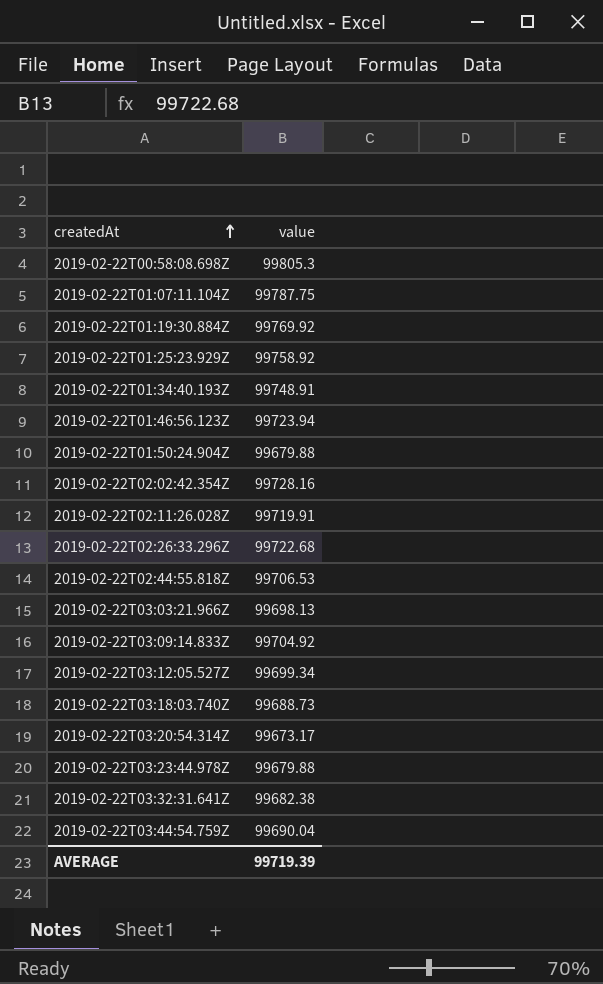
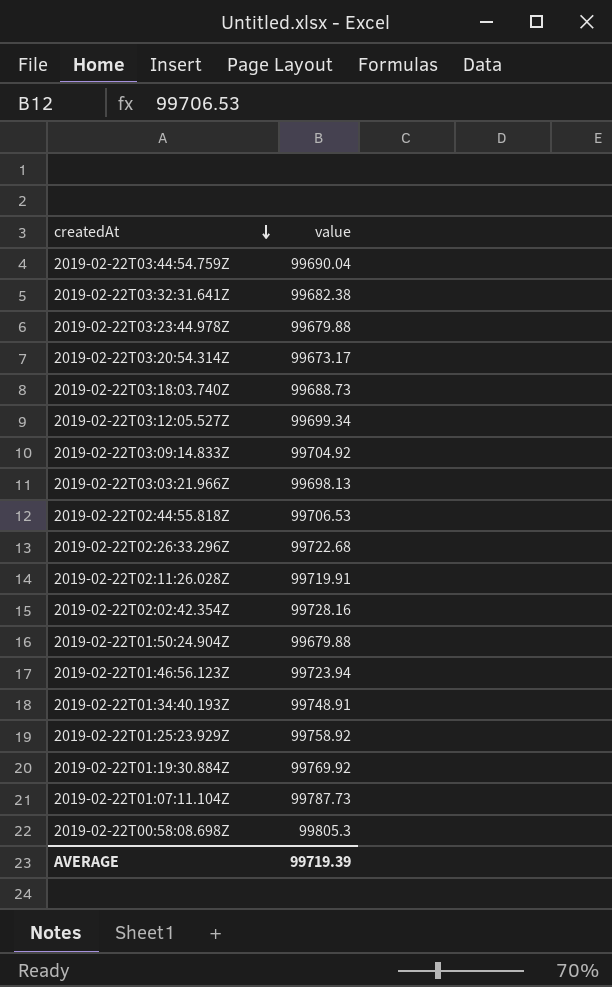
row order: createdAt ascending -> createdAt descending
2019-02-22T01:07:11.104Z | value: 99787.75 -> 99787.73

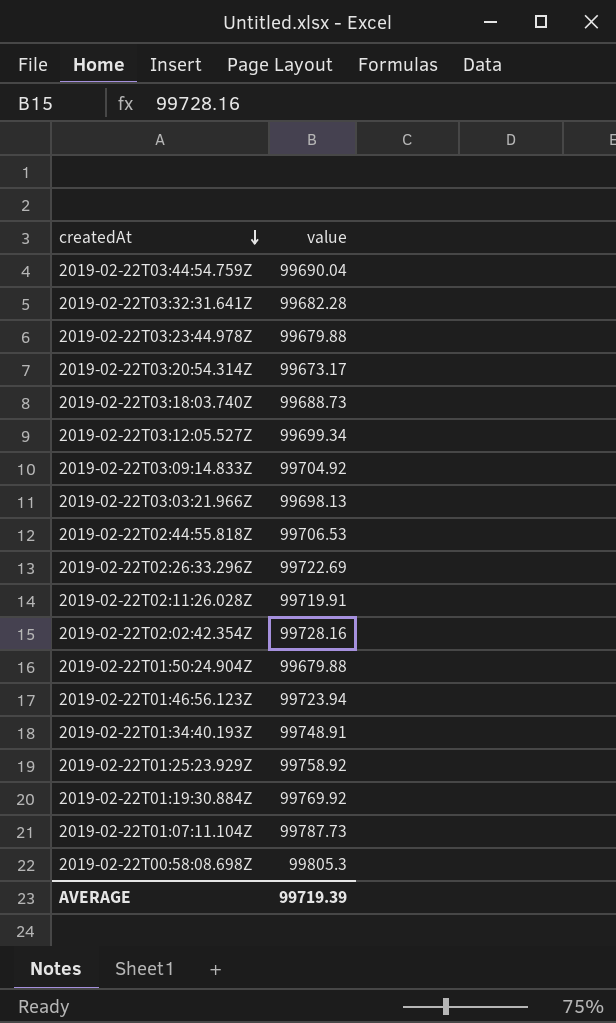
2019-02-22T03:32:31.641Z | value: 99682.38 -> 99682.28
2019-02-22T02:26:33.296Z | value: 99722.68 -> 99722.69

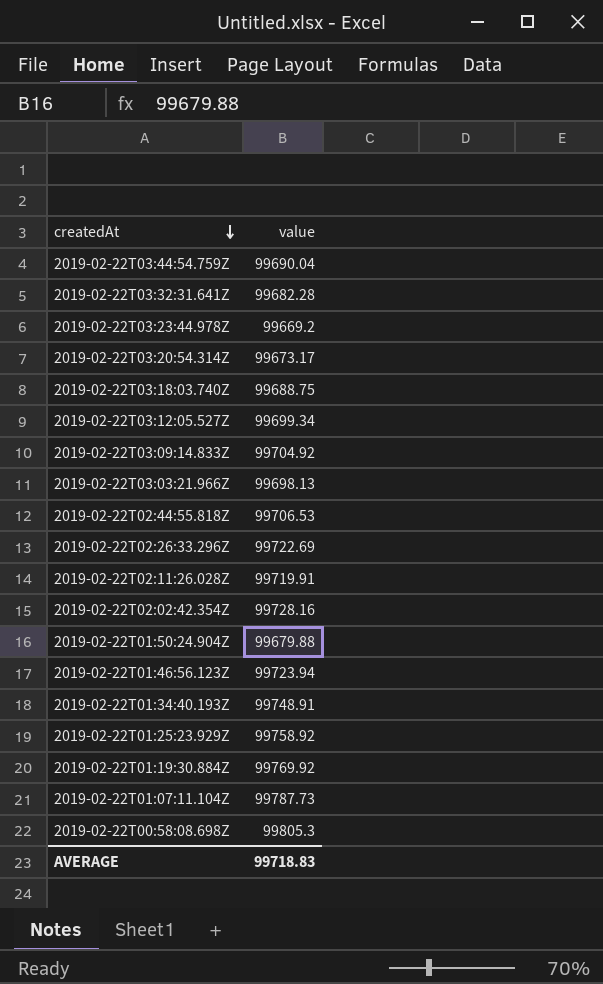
2019-02-22T03:23:44.978Z | value: 99679.88 -> 99669.2
2019-02-22T03:18:03.740Z | value: 99688.73 -> 99688.75
AVERAGE | value: 99719.39 -> 99718.83

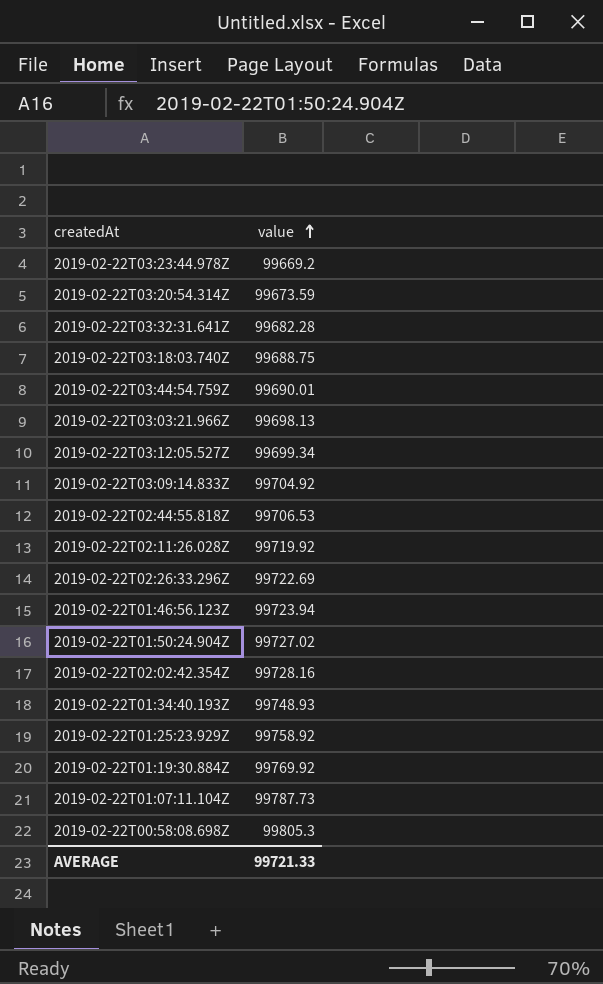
row order: createdAt descending -> value ascending
2019-02-22T03:20:54.314Z | value: 99673.17 -> 99673.59
2019-02-22T03:44:54.759Z | value: 99690.04 -> 99690.01
2019-02-22T02:11:26.028Z | value: 99719.91 -> 99719.92
2019-02-22T01:50:24.904Z | value: 99679.88 -> 99727.02
2019-02-22T01:34:40.193Z | value: 99748.91 -> 99748.93
AVERAGE | value: 99718.83 -> 99721.33

